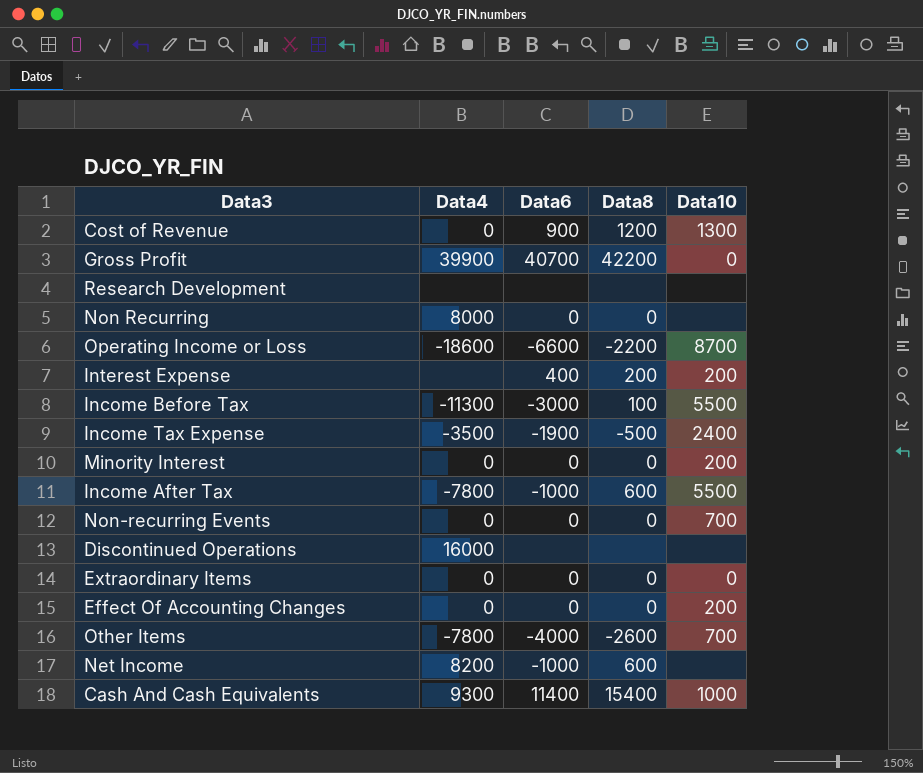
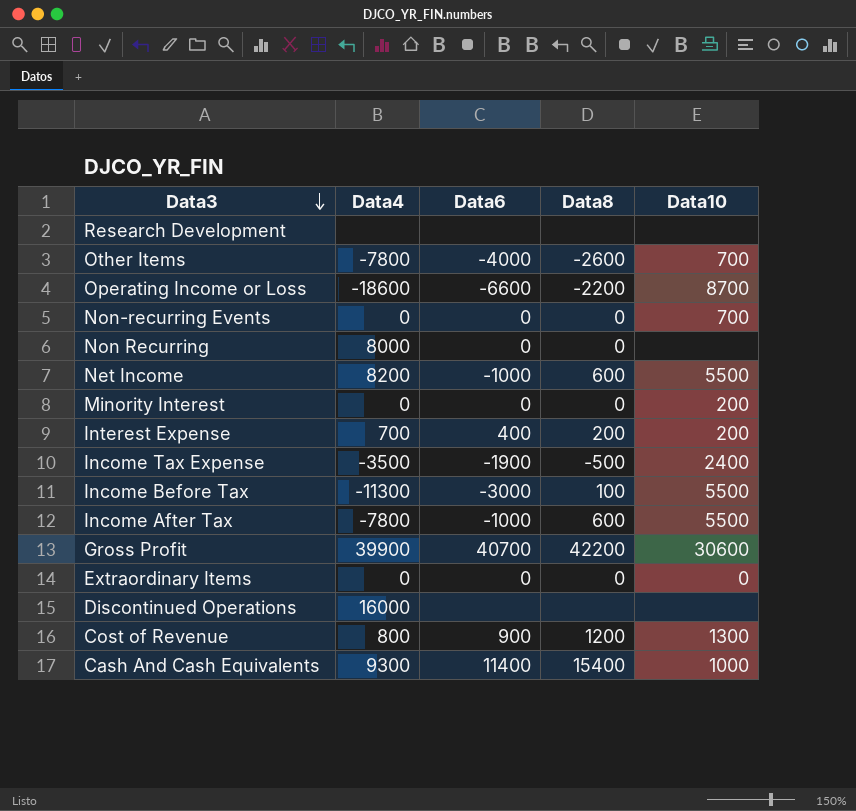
row order: none -> Data3 descending
row Effect Of Accounting Changes: 0 | 0 | 0 | 200 -> none
Net Income | Data10: none -> 5500
Interest Expense | Data4: none -> 700
Gross Profit | Data10: 0 -> 30600
Cost of Revenue | Data4: 0 -> 800

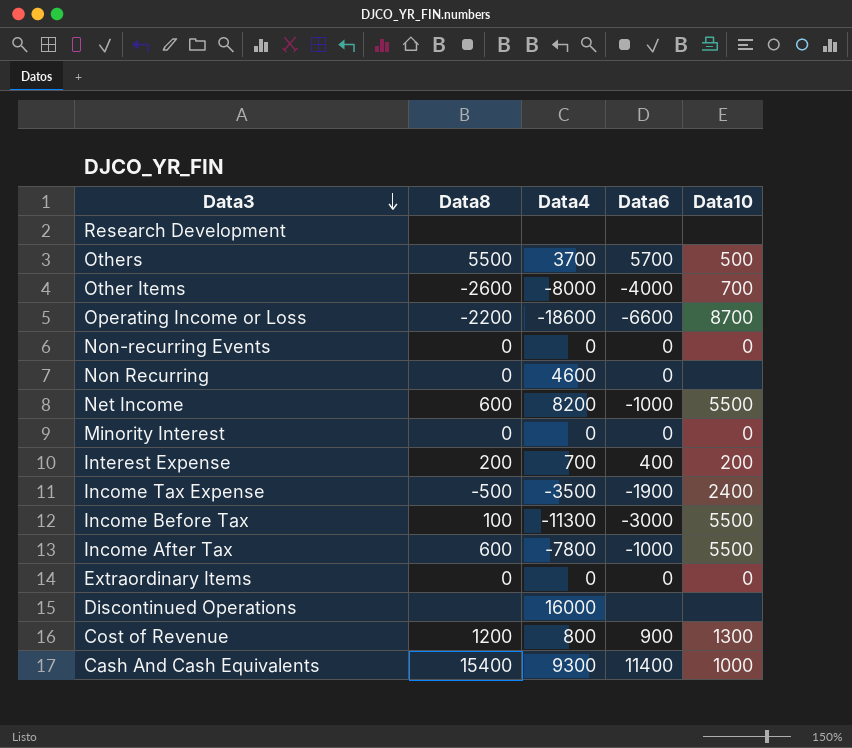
column Data8 | position: 4 -> 2
row Gross Profit: 39900 | 40700 | 42200 | 30600 -> none
row Others: none -> 5500 | 3700 | 5700 | 500
Other Items | Data4: -7800 -> -8000
Non-recurring Events | Data10: 700 -> 0
Non Recurring | Data4: 8000 -> 4600
Minority Interest | Data10: 200 -> 0

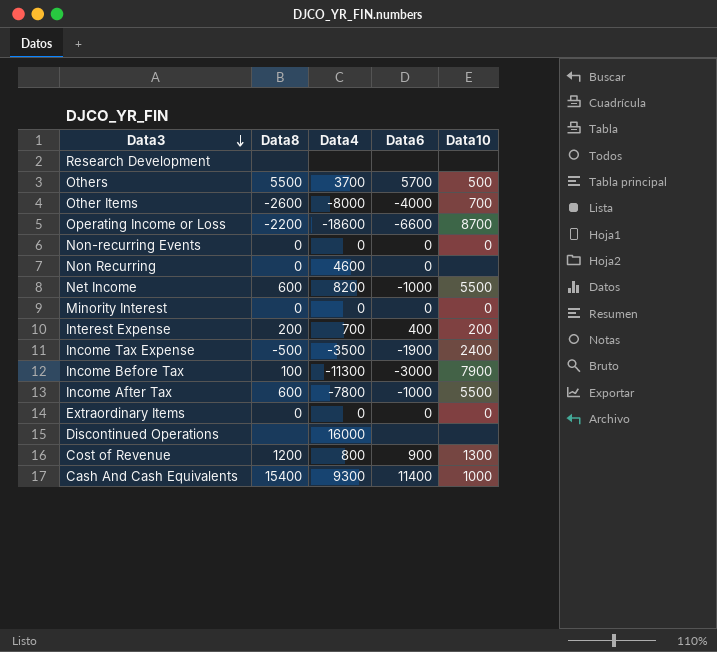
Income Before Tax | Data10: 5500 -> 7900

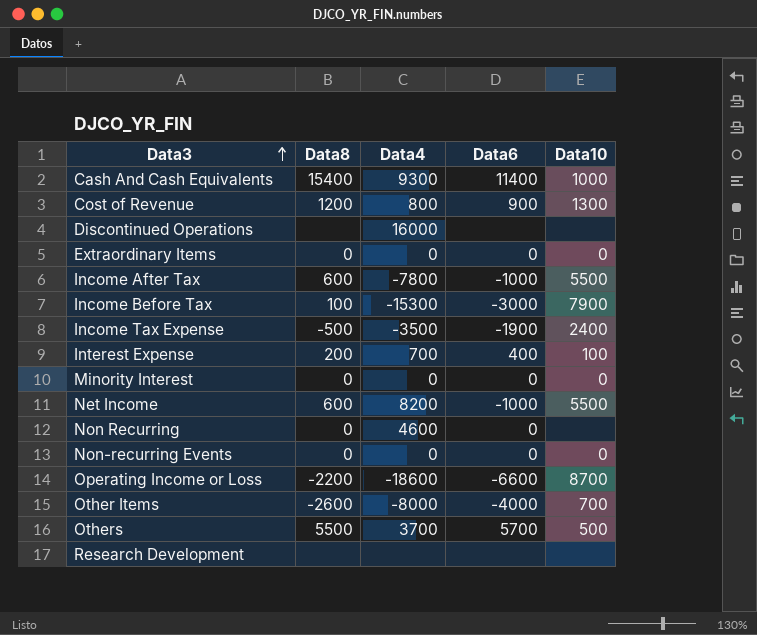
row order: Data3 descending -> Data3 ascending
Income Before Tax | Data4: -11300 -> -15300
Interest Expense | Data10: 200 -> 100

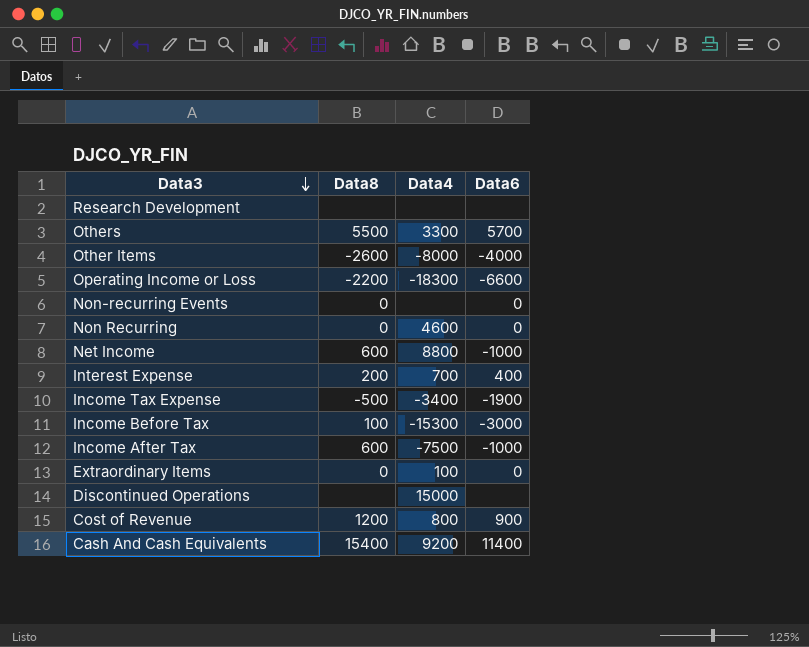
row order: Data3 ascending -> Data3 descending
column Data10 | position: 5 -> none
row Minority Interest: 0 | 0 | 0 | 0 -> none
Others | Data4: 3700 -> 3300
Operating Income or Loss | Data4: -18600 -> -18300
Non-recurring Events | Data4: 0 -> none
Net Income | Data4: 8200 -> 8800
Income Tax Expense | Data4: -3500 -> -3400
Income After Tax | Data4: -7800 -> -7500
Extraordinary Items | Data4: 0 -> 100
Discontinued Operations | Data4: 16000 -> 15000
Cash And Cash Equivalents | Data4: 9300 -> 9200

